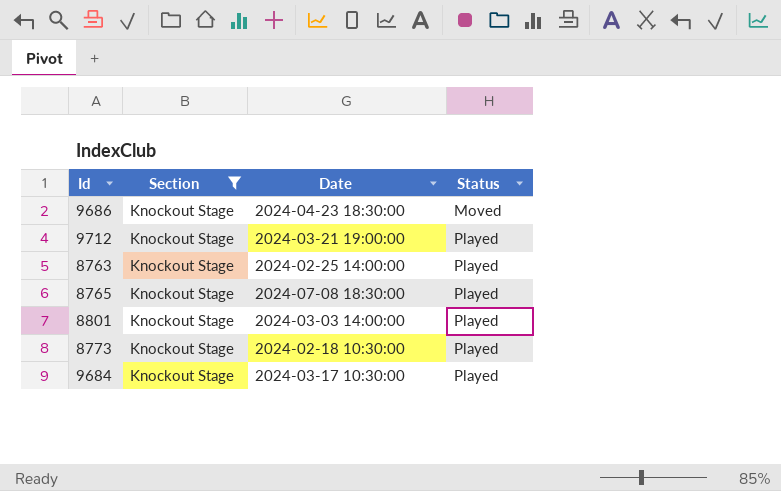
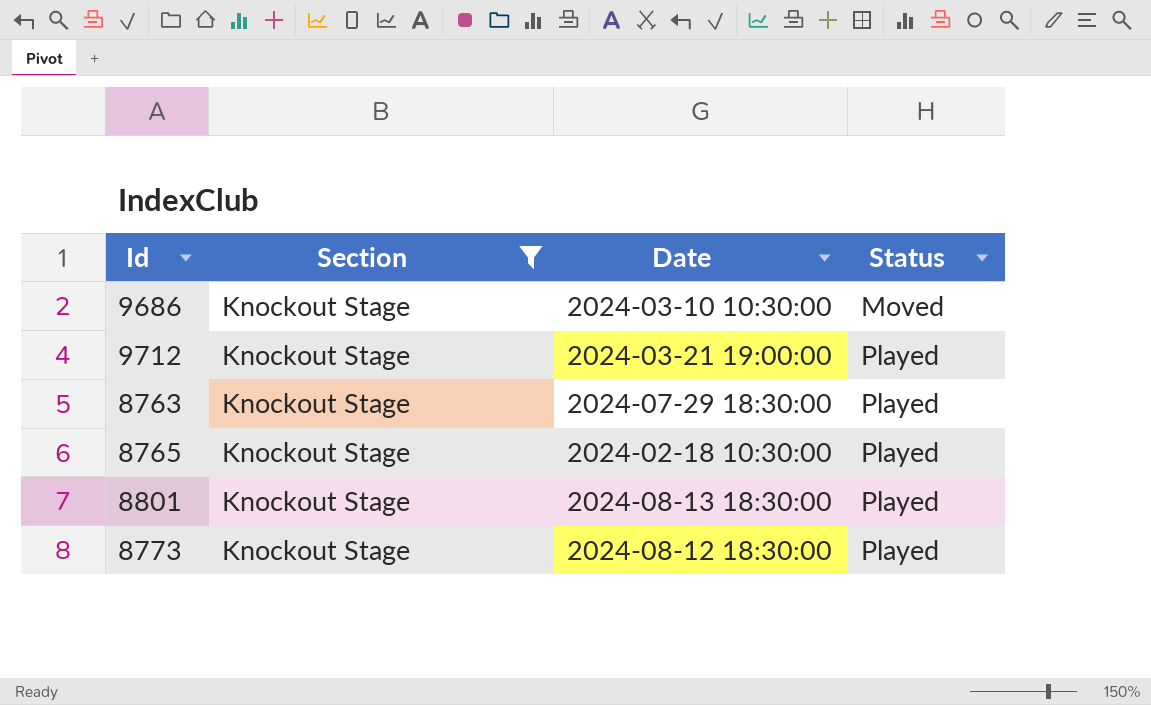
row 9684: Knockout Stage | 2024-03-17 10:30:00 | Played -> none
9686 | Date: 2024-04-23 18:30:00 -> 2024-03-10 10:30:00
8763 | Date: 2024-02-25 14:00:00 -> 2024-07-29 18:30:00
8765 | Date: 2024-07-08 18:30:00 -> 2024-02-18 10:30:00
8801 | Date: 2024-03-03 14:00:00 -> 2024-08-13 18:30:00
8773 | Date: 2024-02-18 10:30:00 -> 2024-08-12 18:30:00

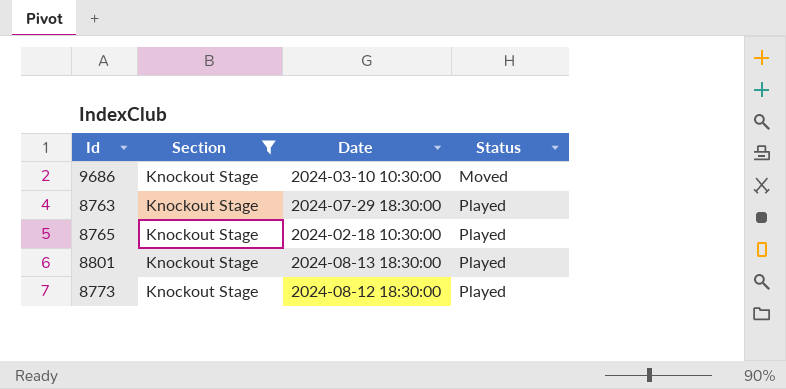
row 9712: Knockout Stage | 2024-03-21 19:00:00 | Played -> none

